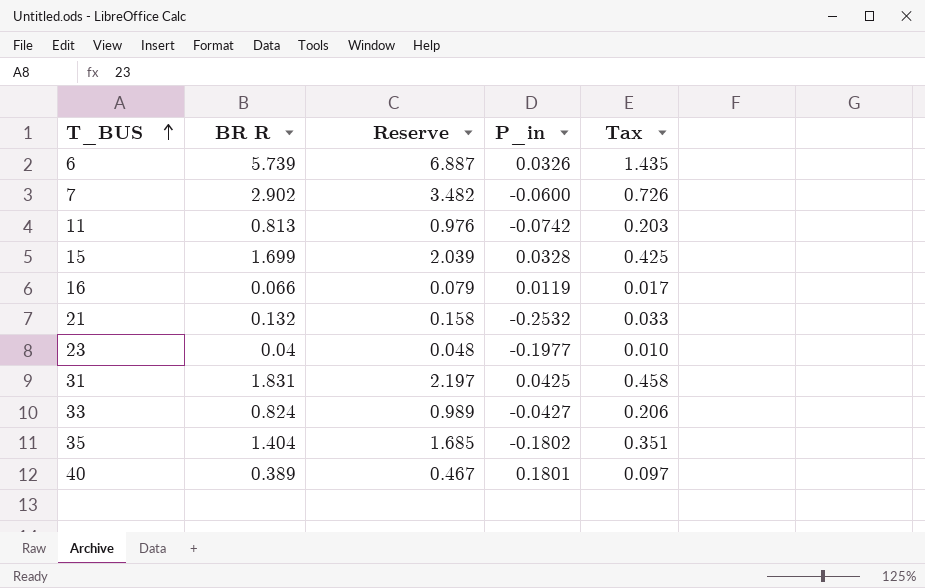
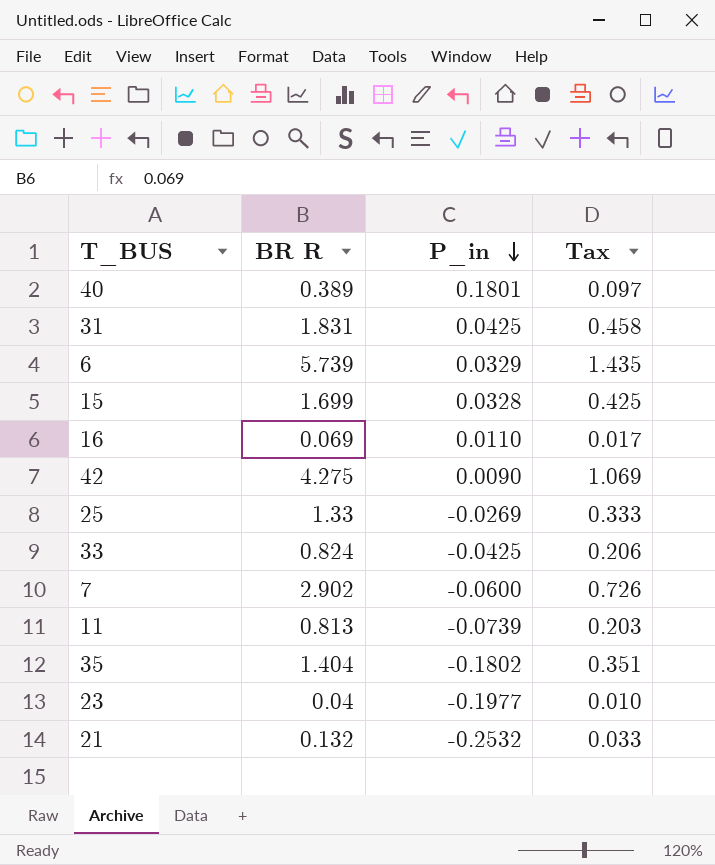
row order: T_BUS ascending -> P_in descending
column Reserve | formula: [BR R] * 1.2 -> none
6 | P_in: 0.0326 -> 0.0329
16 | BR R: 0.066 -> 0.069
16 | P_in: 0.0119 -> 0.0110
row 42: none -> 4.275 | 0.0090 | 1.069
row 25: none -> 1.33 | -0.0269 | 0.333
33 | P_in: -0.0427 -> -0.0425
11 | P_in: -0.0742 -> -0.0739

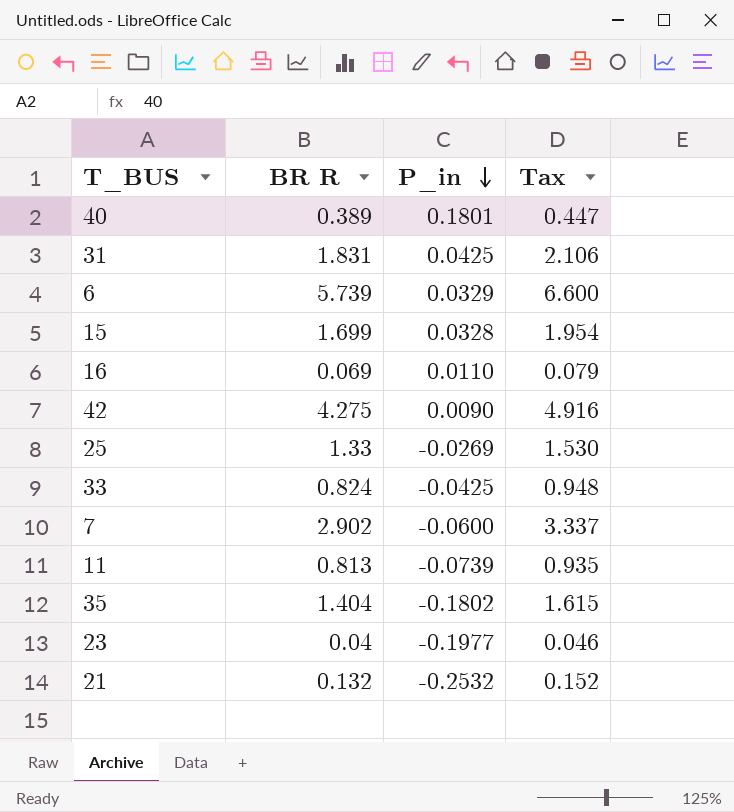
column Tax | formula: [BR R] * 0.25 -> [BR R] * 1.15

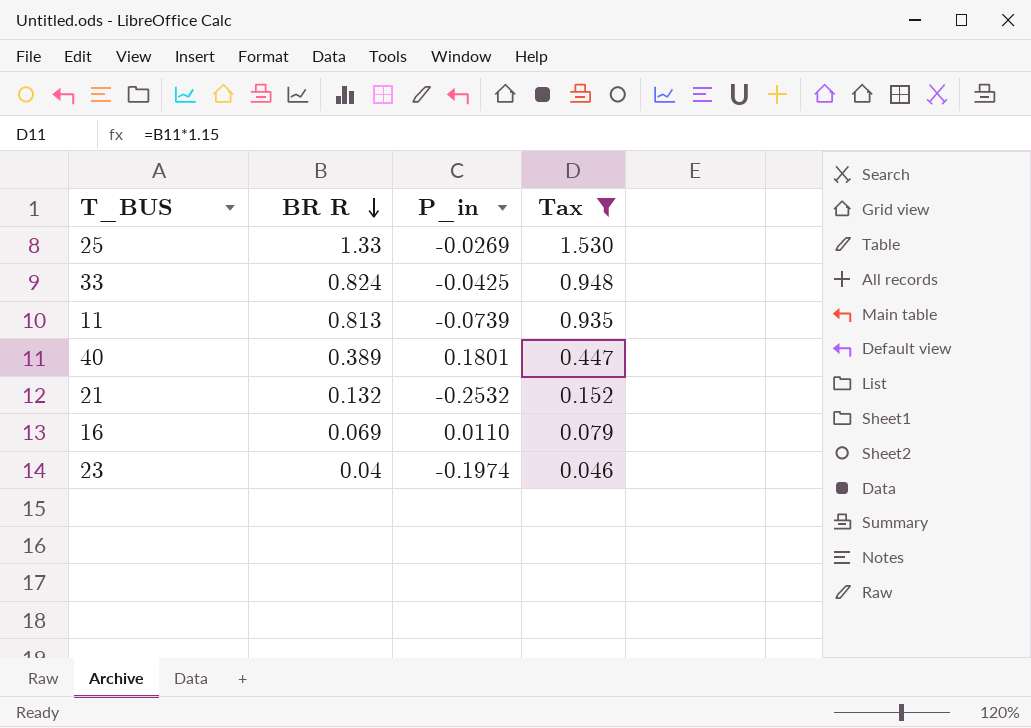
filter: none -> Tax <= 1.530
row order: P_in descending -> BR R descending
23 | P_in: -0.1977 -> -0.1974

